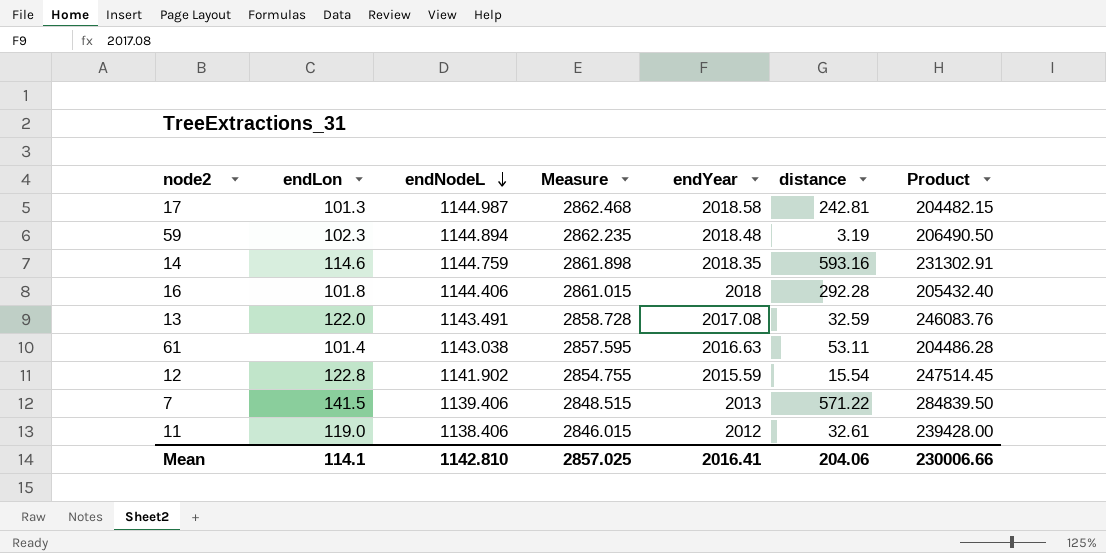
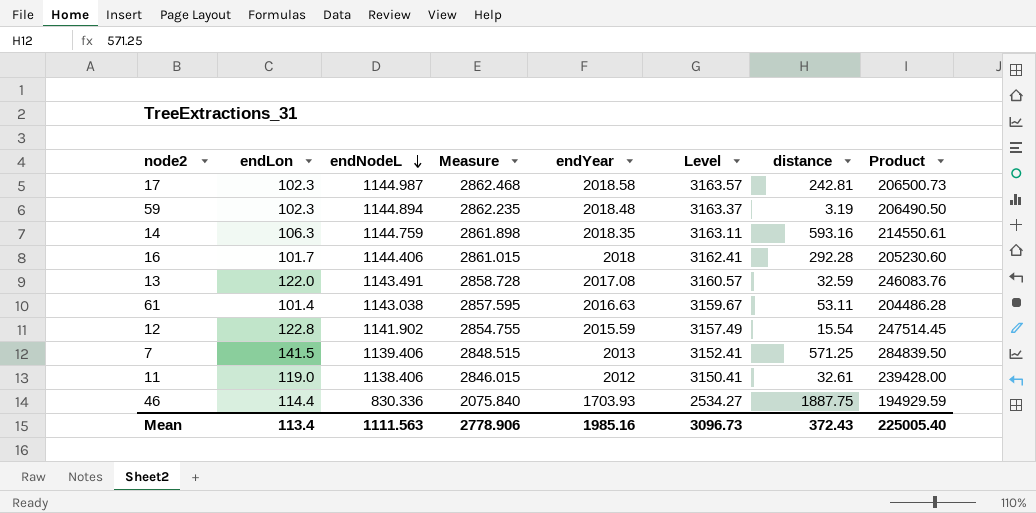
column Level | formula: none -> [endNodeL] + [endYear]
17 | endLon: 101.3 -> 102.3
17 | Product: 204482.15 -> 206500.73
14 | endLon: 114.6 -> 106.3
14 | Product: 231302.91 -> 214550.61
16 | endLon: 101.8 -> 101.7
16 | Product: 205432.40 -> 205230.60
7 | distance: 571.22 -> 571.25
row 46: none -> 114.4 | 830.336 | 2075.840 | 1703.93 | 2534.27 | 1887.75 | 194929.59
Mean | endLon: 114.1 -> 113.4
Mean | endNodeL: 1142.810 -> 1111.563
Mean | Measure: 2857.025 -> 2778.906
Mean | endYear: 2016.41 -> 1985.16
Mean | distance: 204.06 -> 372.43
Mean | Product: 230006.66 -> 225005.40

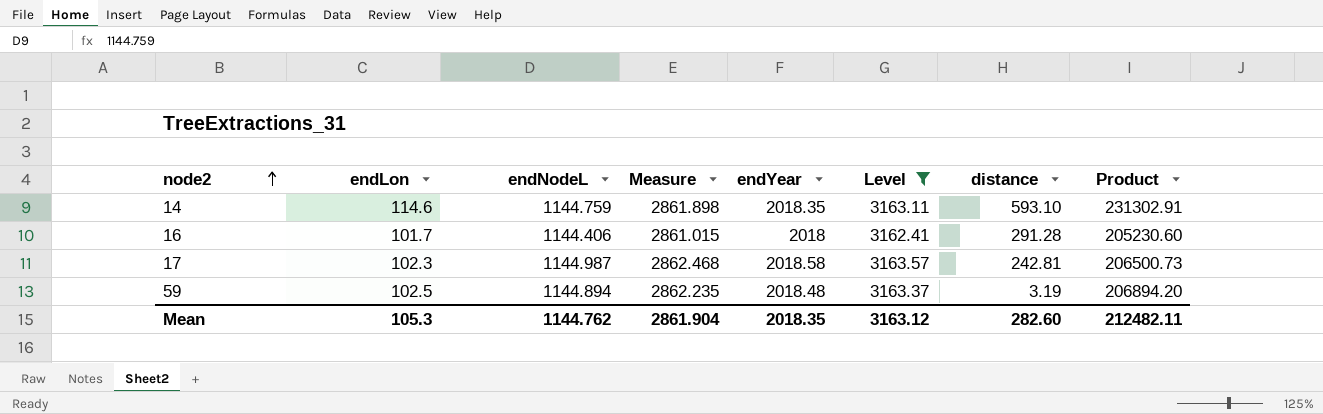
filter: none -> Level >= 3162.41
row order: endNodeL descending -> node2 ascending
14 | endLon: 106.3 -> 114.6
14 | distance: 593.16 -> 593.10
14 | Product: 214550.61 -> 231302.91
16 | distance: 292.28 -> 291.28
59 | endLon: 102.3 -> 102.5
59 | Product: 206490.50 -> 206894.20
Mean | endLon: 113.4 -> 105.3
Mean | endNodeL: 1111.563 -> 1144.762
Mean | Measure: 2778.906 -> 2861.904
Mean | endYear: 1985.16 -> 2018.35
Mean | Level: 3096.73 -> 3163.12
Mean | distance: 372.43 -> 282.60
Mean | Product: 225005.40 -> 212482.11

